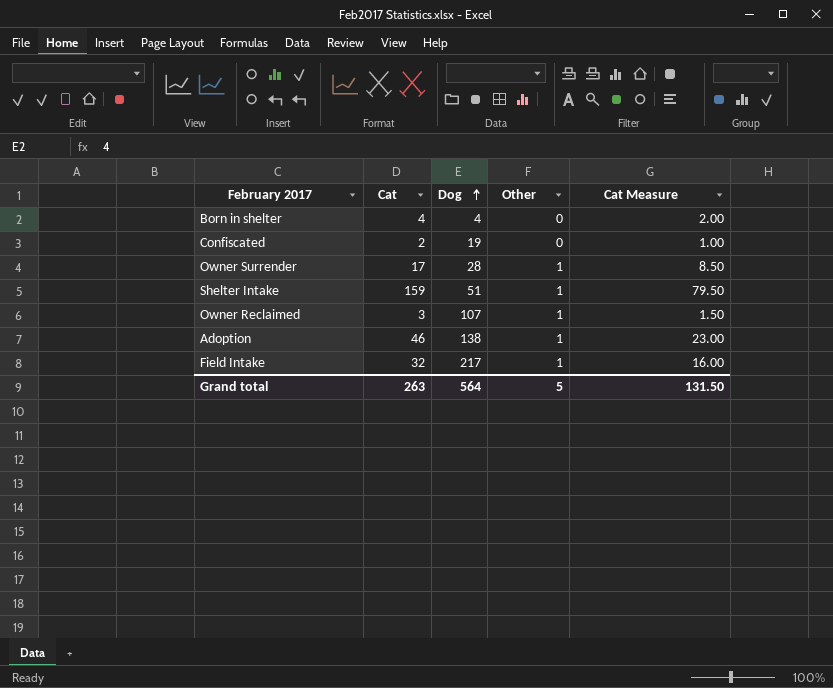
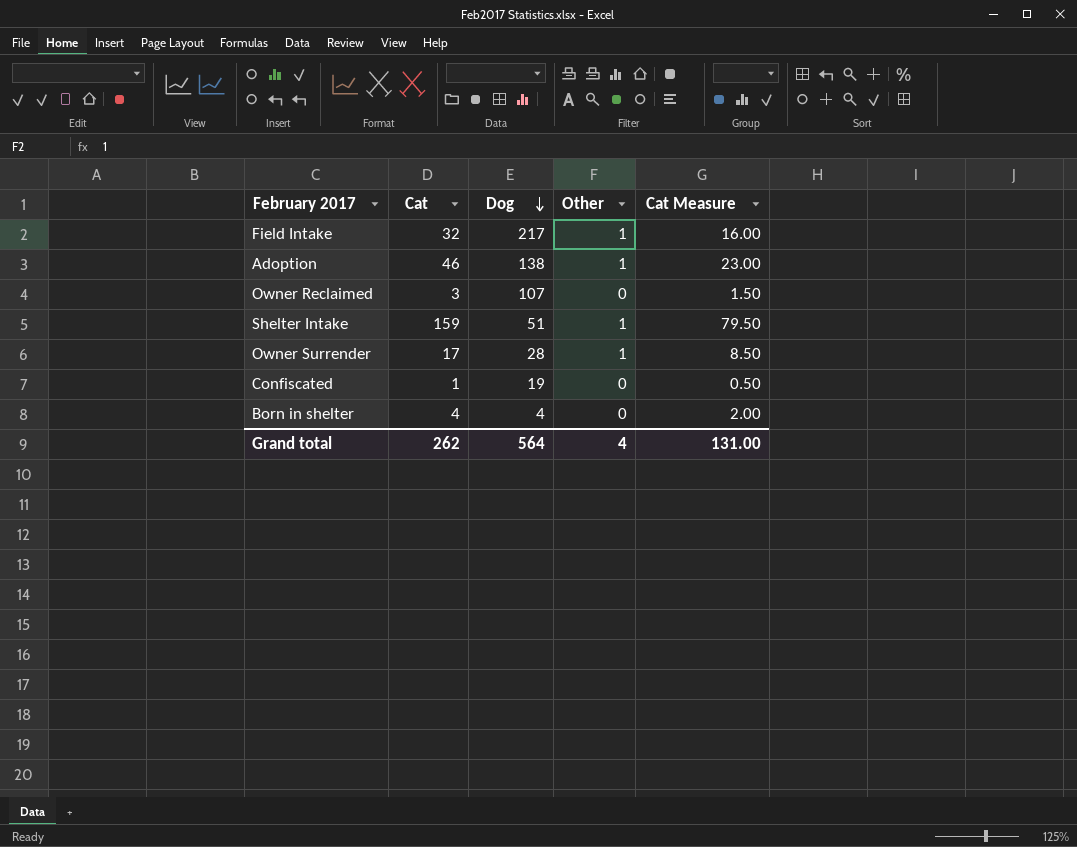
row order: Dog ascending -> Dog descending
Owner Reclaimed | Other: 1 -> 0
Confiscated | Cat: 2 -> 1
Confiscated | Cat Measure: 1.00 -> 0.50
Grand total | Cat: 263 -> 262
Grand total | Other: 5 -> 4
Grand total | Cat Measure: 131.50 -> 131.00

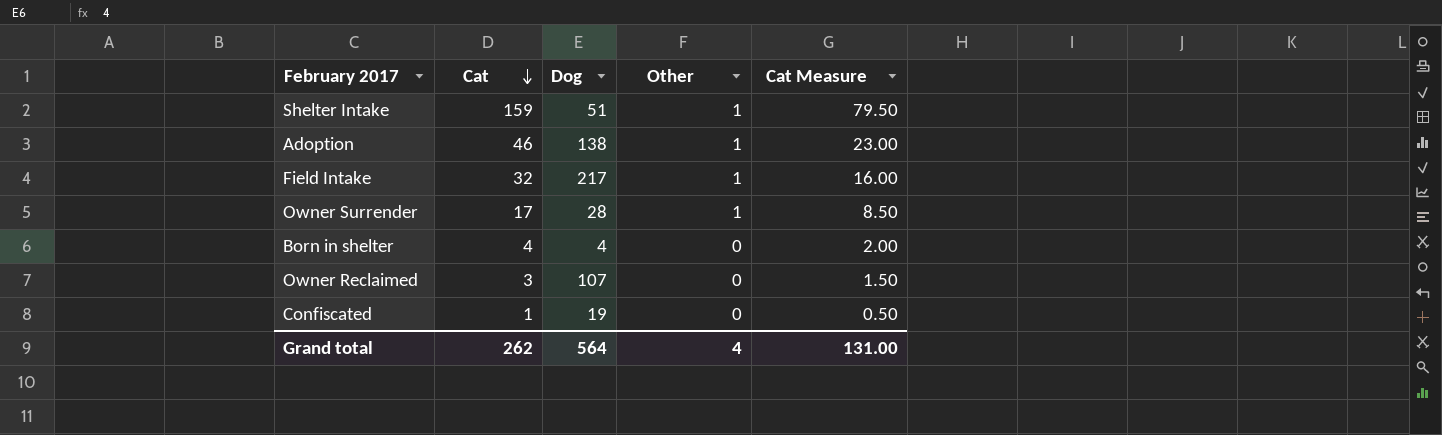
row order: Dog descending -> Cat descending

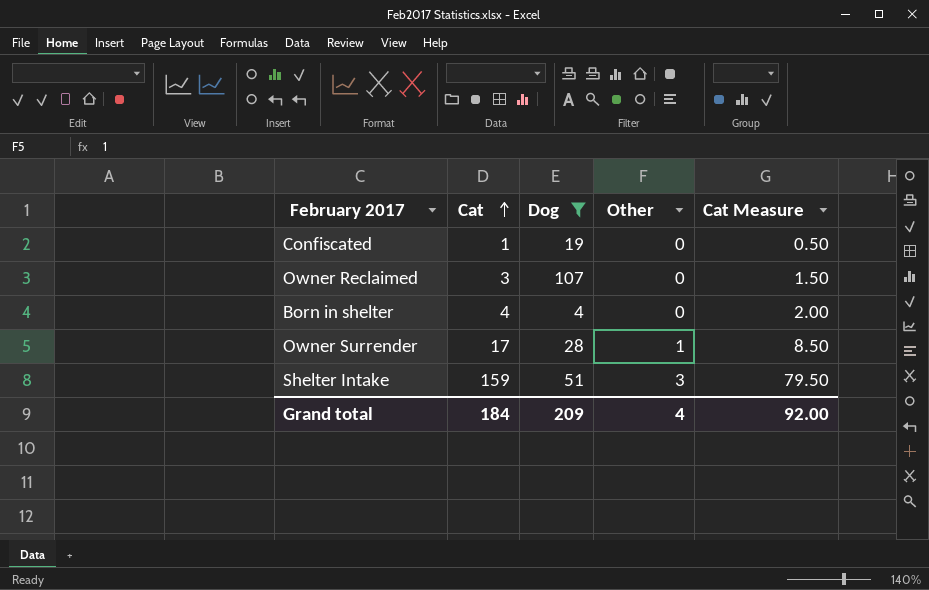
filter: none -> Dog <= 107
row order: Cat descending -> Cat ascending
Shelter Intake | Other: 1 -> 3
Grand total | Cat: 262 -> 184
Grand total | Dog: 564 -> 209
Grand total | Cat Measure: 131.00 -> 92.00

